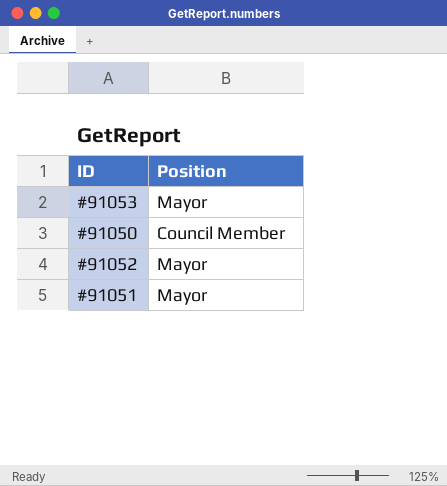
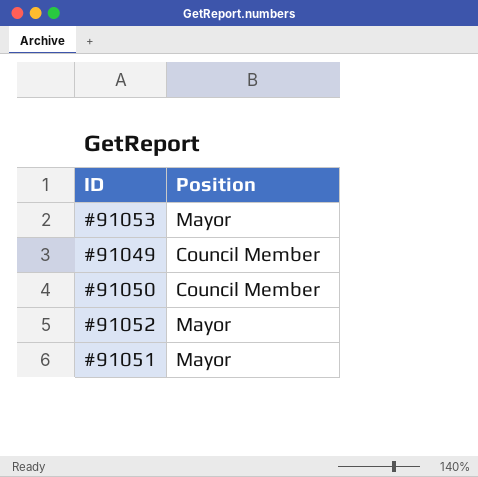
row #91049: none -> Council Member

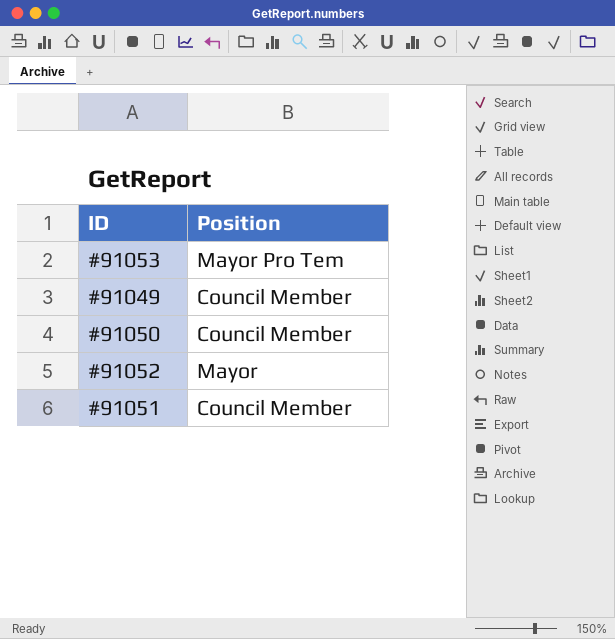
#91053 | Position: Mayor -> Mayor Pro Tem
#91051 | Position: Mayor -> Council Member

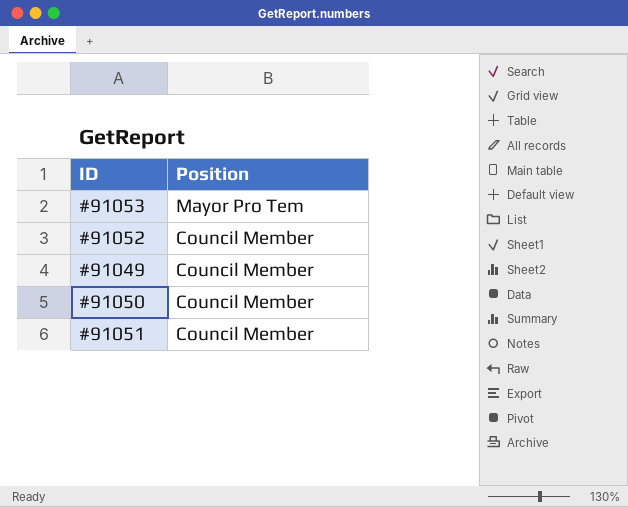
row order: none -> Position descending
#91052 | Position: Mayor -> Council Member

